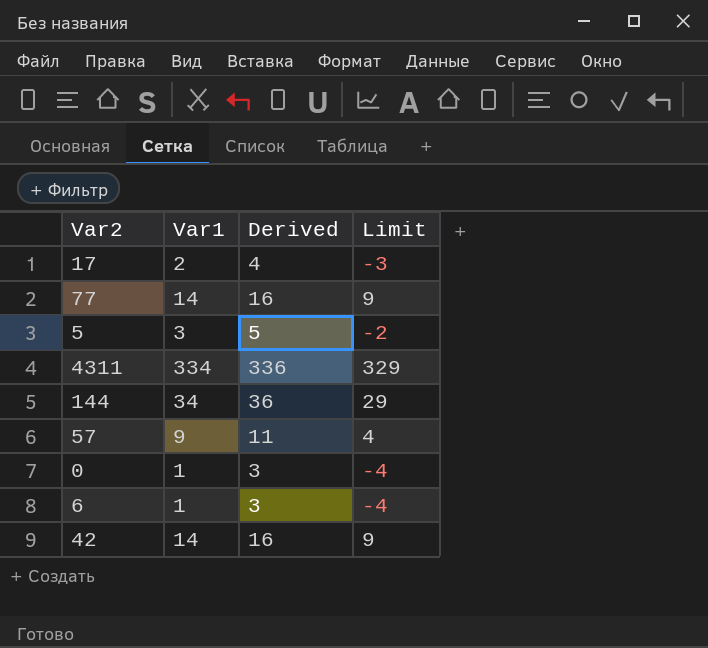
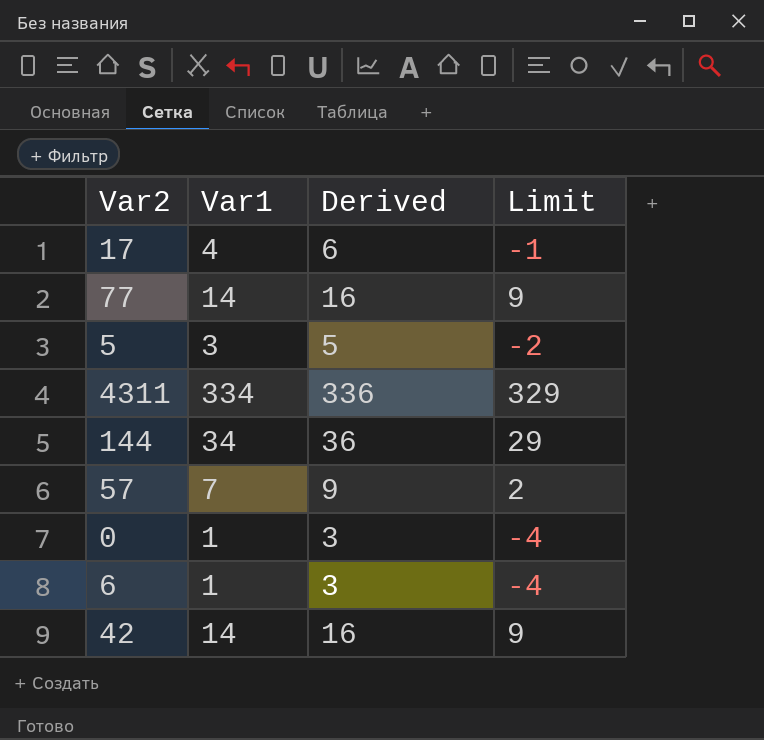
17 | Var1: 2 -> 4
17 | Derived: 4 -> 6
17 | Limit: -3 -> -1
57 | Var1: 9 -> 7
57 | Derived: 11 -> 9
57 | Limit: 4 -> 2

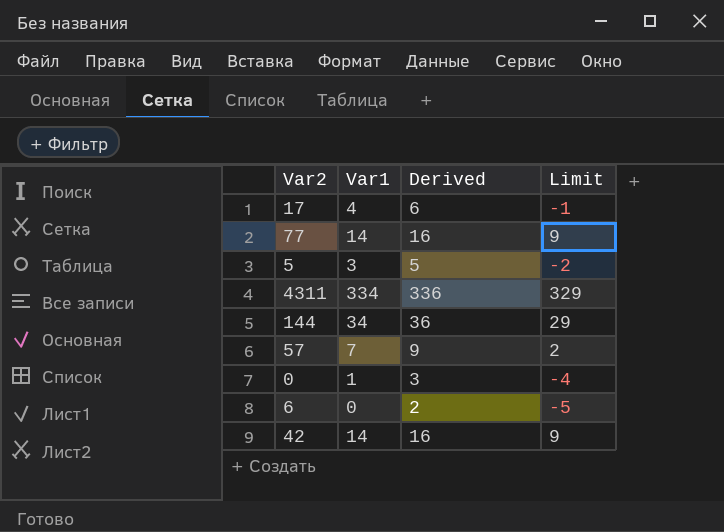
6 | Var1: 1 -> 0
6 | Derived: 3 -> 2
6 | Limit: -4 -> -5

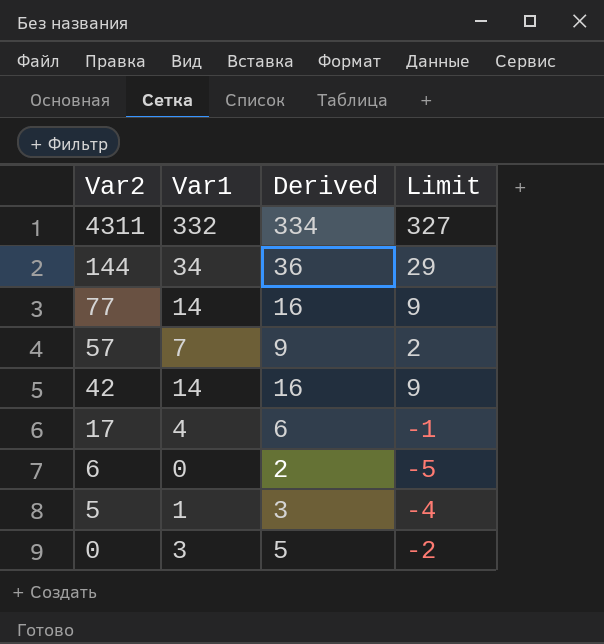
row order: none -> Var2 descending
4311 | Var1: 334 -> 332
4311 | Derived: 336 -> 334
4311 | Limit: 329 -> 327
5 | Var1: 3 -> 1
5 | Derived: 5 -> 3
5 | Limit: -2 -> -4
0 | Var1: 1 -> 3
0 | Derived: 3 -> 5
0 | Limit: -4 -> -2

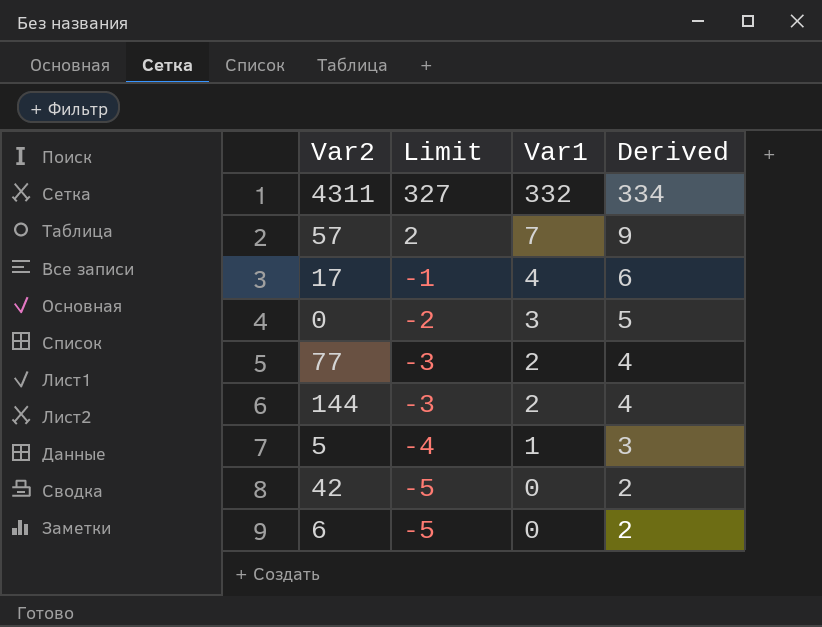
row order: Var2 descending -> Limit descending
column Limit | position: 4 -> 2
77 | Limit: 9 -> -3
77 | Var1: 14 -> 2
77 | Derived: 16 -> 4
144 | Limit: 29 -> -3
144 | Var1: 34 -> 2
144 | Derived: 36 -> 4
42 | Limit: 9 -> -5
42 | Var1: 14 -> 0
42 | Derived: 16 -> 2

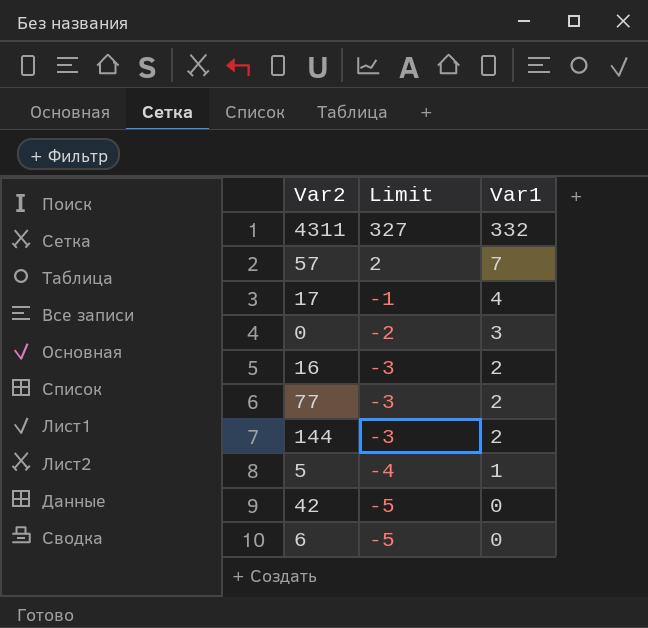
column Derived | formula: [Var1] + 2 -> none
row 16: none -> -3 | 2

